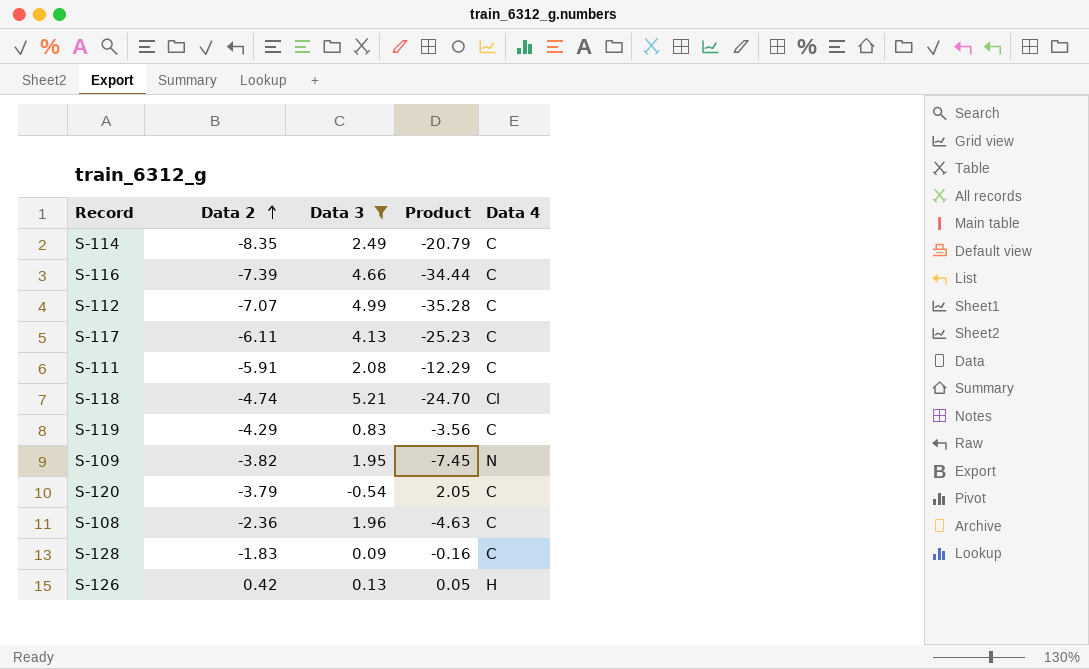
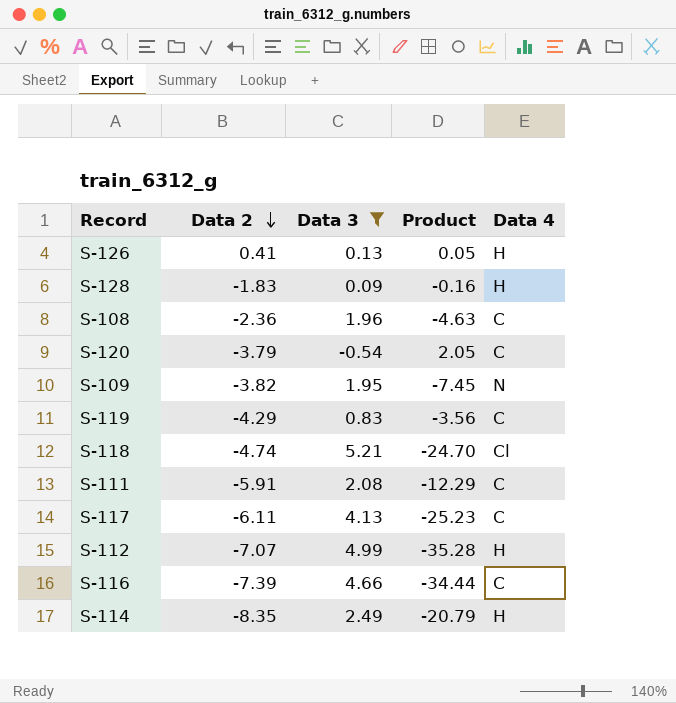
row order: Data 2 ascending -> Data 2 descending
S-126 | Data 2: 0.42 -> 0.41
S-128 | Data 4: C -> H
S-112 | Data 4: C -> H
S-114 | Data 4: C -> H

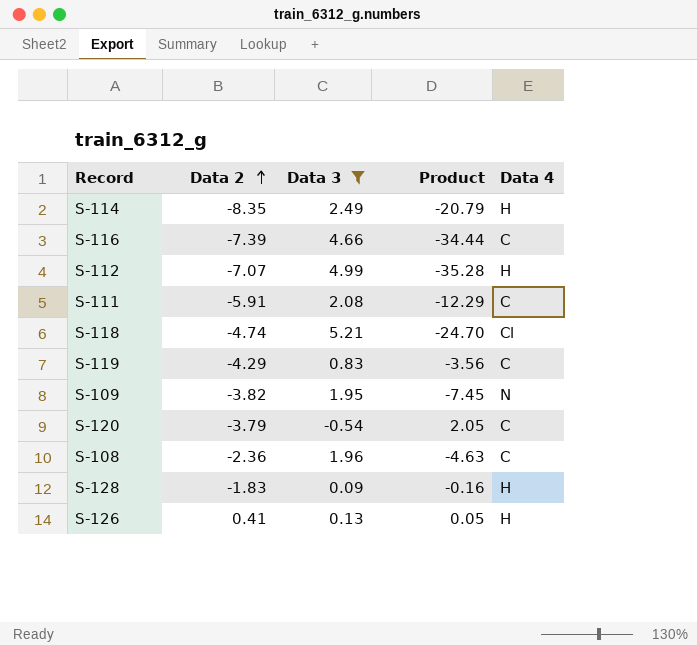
row order: Data 2 descending -> Data 2 ascending
row S-117: -6.11 | 4.13 | -25.23 | C -> none

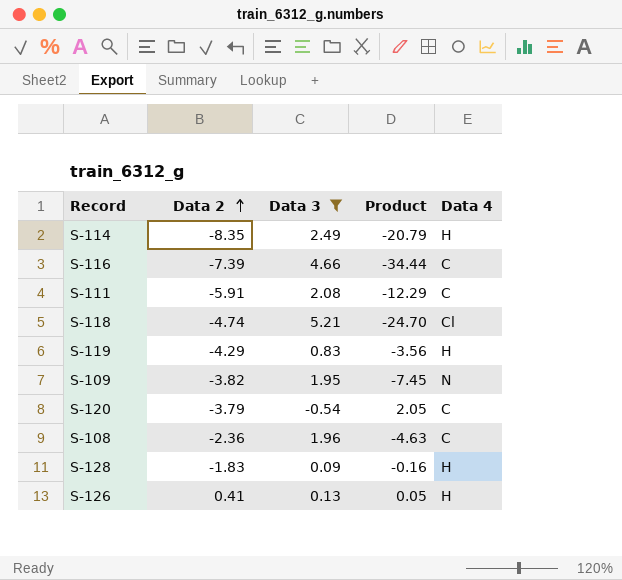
row S-112: -7.07 | 4.99 | -35.28 | H -> none
S-119 | Data 4: C -> H

